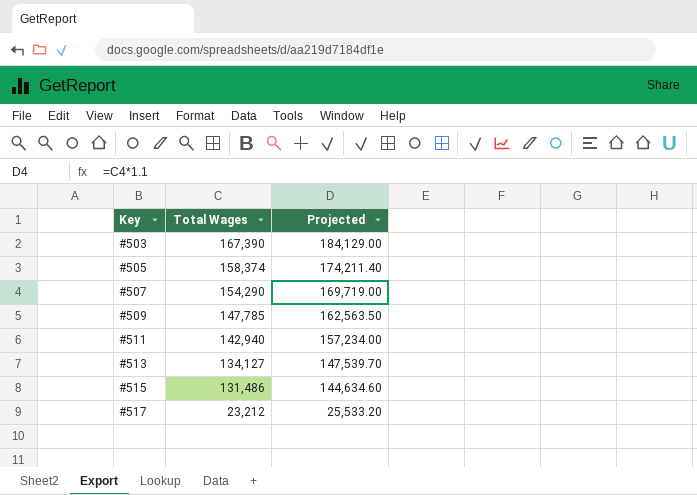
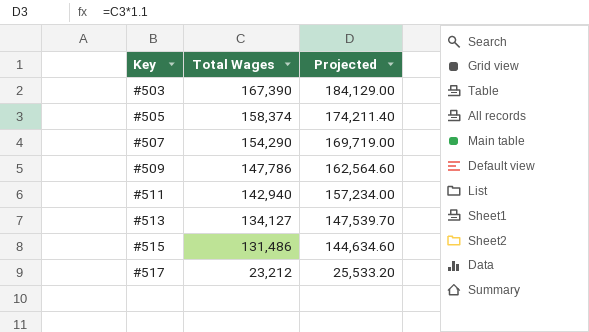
#509 | Total Wages: 147,785 -> 147,786
#509 | Projected: 162,563.50 -> 162,564.60

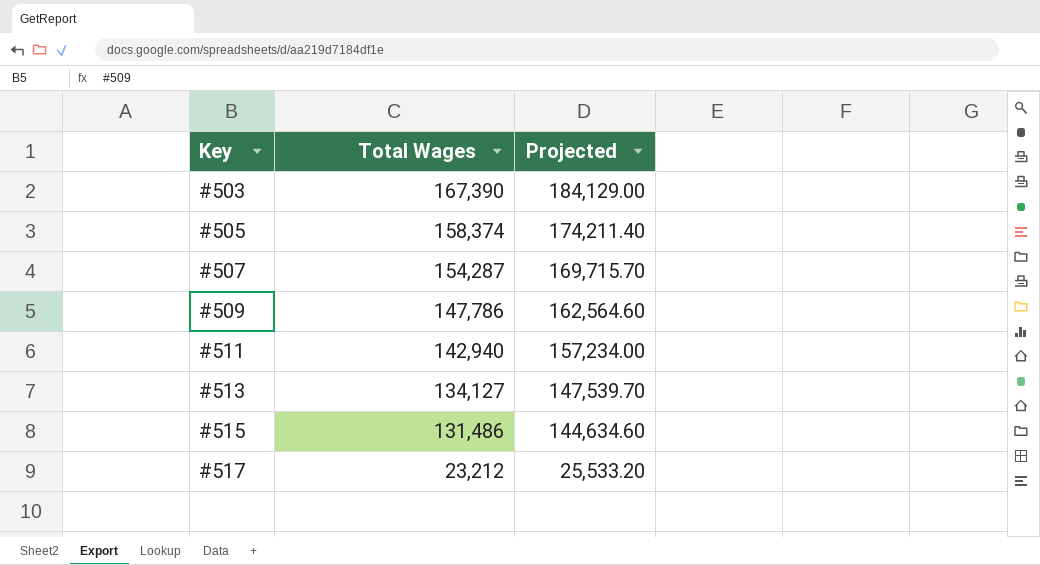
#507 | Total Wages: 154,290 -> 154,287
#507 | Projected: 169,719.00 -> 169,715.70

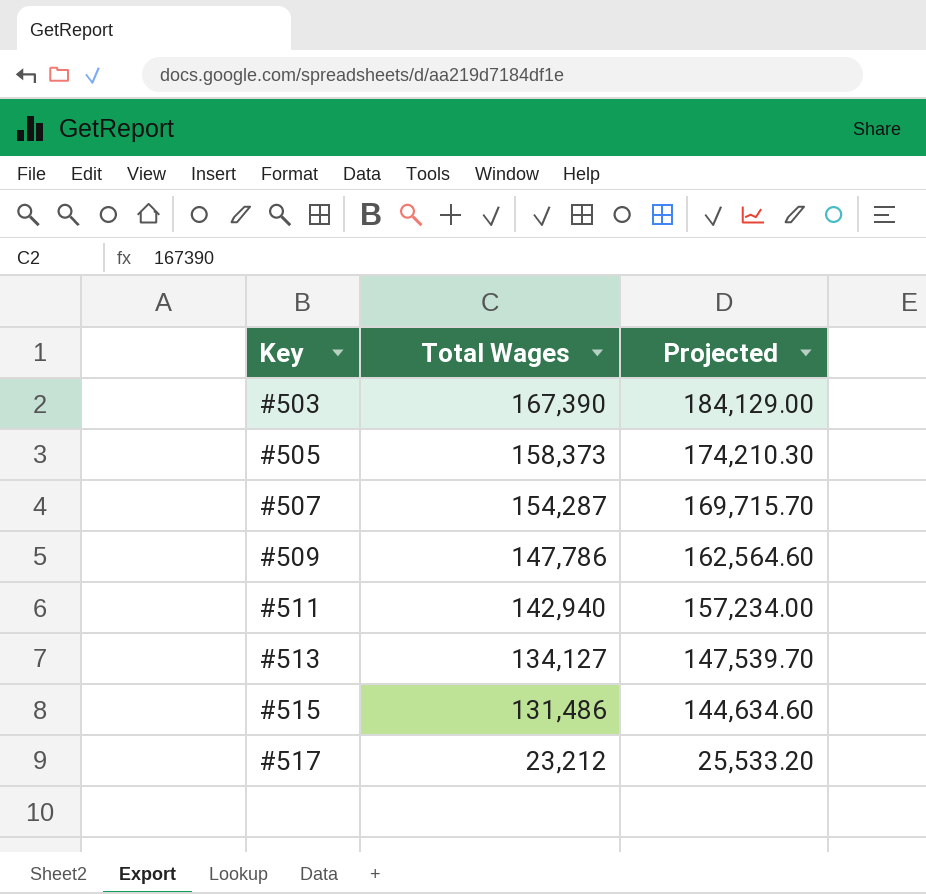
#505 | Total Wages: 158,374 -> 158,373
#505 | Projected: 174,211.40 -> 174,210.30

